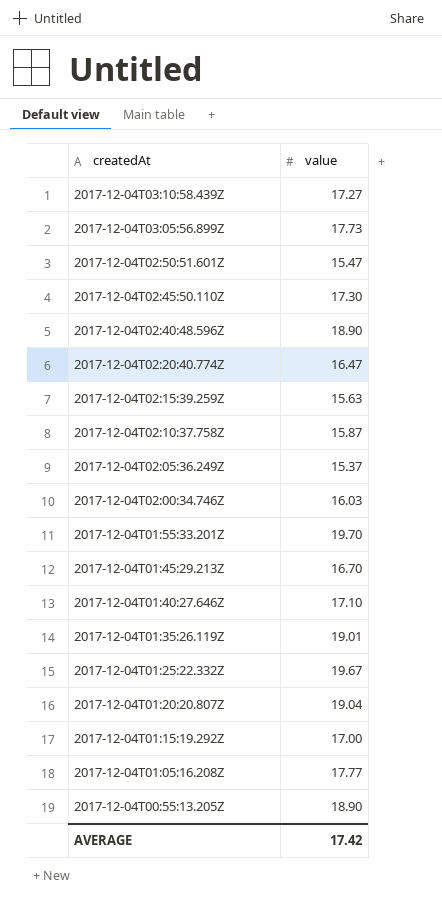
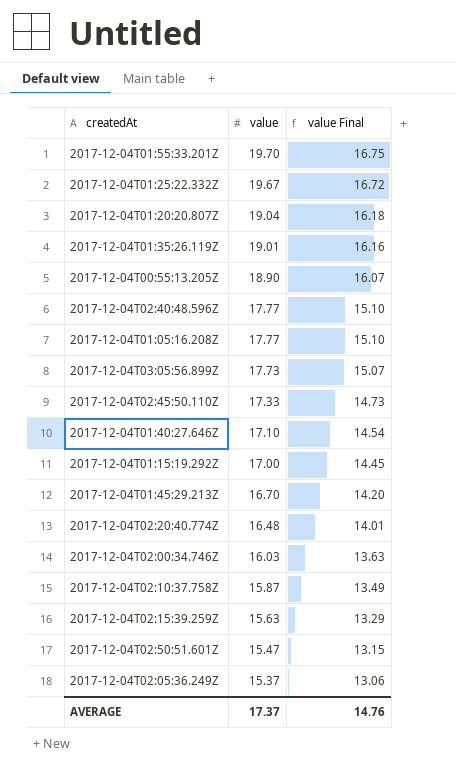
row order: createdAt descending -> value descending
column value Final | formula: none -> [value] * 0.85
row 2017-12-04T03:10:58.439Z: 17.27 -> none
2017-12-04T02:40:48.596Z | value: 18.90 -> 17.77
2017-12-04T02:45:50.110Z | value: 17.30 -> 17.33
2017-12-04T02:20:40.774Z | value: 16.47 -> 16.48
AVERAGE | value: 17.42 -> 17.37

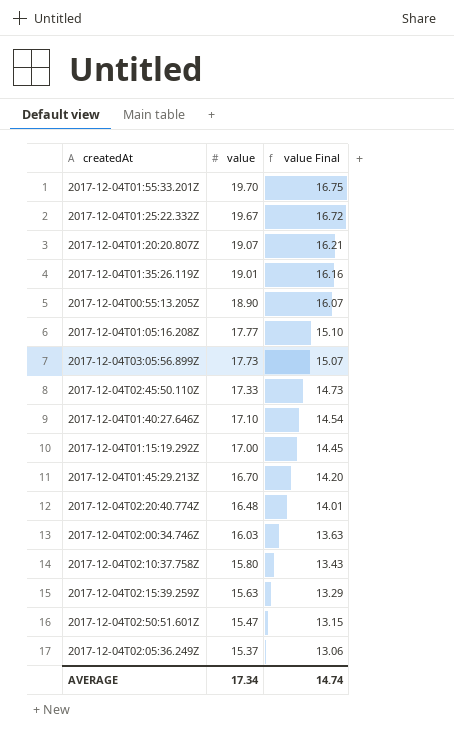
row 2017-12-04T02:40:48.596Z: 17.77 | 15.10 -> none
2017-12-04T01:20:20.807Z | value: 19.04 -> 19.07
2017-12-04T01:20:20.807Z | value Final: 16.18 -> 16.21
2017-12-04T02:10:37.758Z | value: 15.87 -> 15.80
2017-12-04T02:10:37.758Z | value Final: 13.49 -> 13.43
AVERAGE | value: 17.37 -> 17.34
AVERAGE | value Final: 14.76 -> 14.74

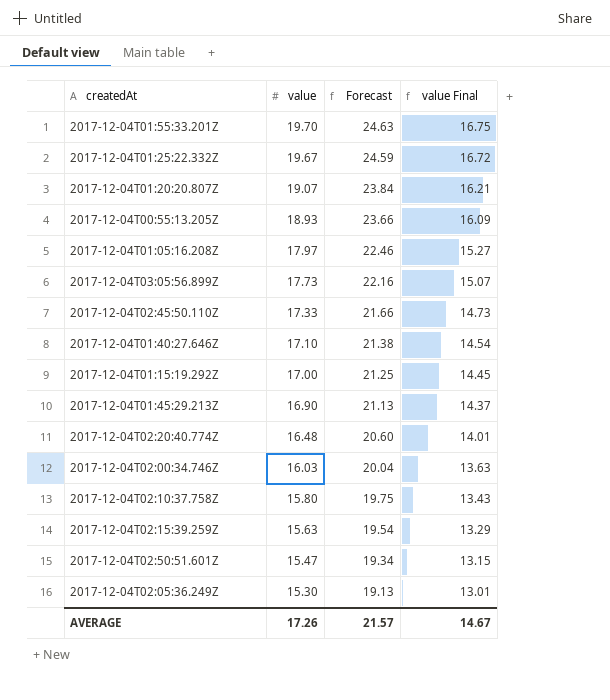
column Forecast | formula: none -> [value] * 1.25
row 2017-12-04T01:35:26.119Z: 19.01 | 16.16 -> none
2017-12-04T00:55:13.205Z | value: 18.90 -> 18.93
2017-12-04T00:55:13.205Z | value Final: 16.07 -> 16.09
2017-12-04T01:05:16.208Z | value: 17.77 -> 17.97
2017-12-04T01:05:16.208Z | value Final: 15.10 -> 15.27
2017-12-04T01:45:29.213Z | value: 16.70 -> 16.90
2017-12-04T01:45:29.213Z | value Final: 14.20 -> 14.37
2017-12-04T02:05:36.249Z | value: 15.37 -> 15.30
2017-12-04T02:05:36.249Z | value Final: 13.06 -> 13.01
AVERAGE | value: 17.34 -> 17.26
AVERAGE | value Final: 14.74 -> 14.67

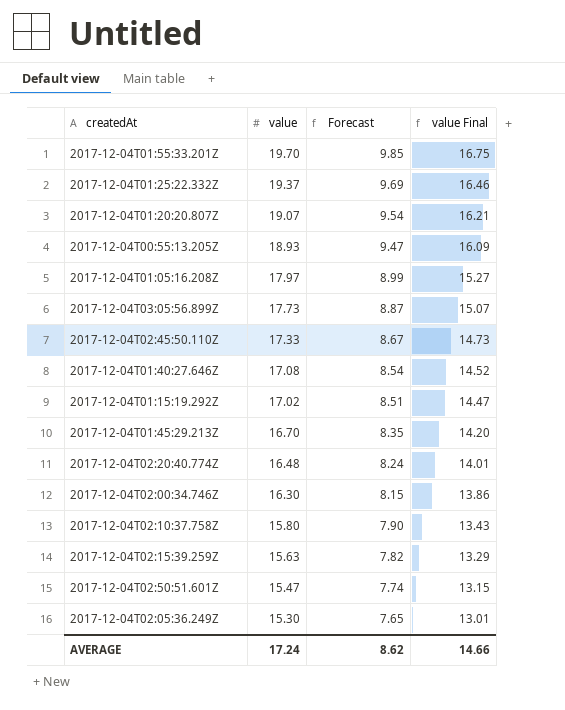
column Forecast | formula: [value] * 1.25 -> [value] * 0.5
2017-12-04T01:25:22.332Z | value: 19.67 -> 19.37
2017-12-04T01:25:22.332Z | value Final: 16.72 -> 16.46
2017-12-04T01:40:27.646Z | value: 17.10 -> 17.08
2017-12-04T01:40:27.646Z | value Final: 14.54 -> 14.52
2017-12-04T01:15:19.292Z | value: 17.00 -> 17.02
2017-12-04T01:15:19.292Z | value Final: 14.45 -> 14.47
2017-12-04T01:45:29.213Z | value: 16.90 -> 16.70
2017-12-04T01:45:29.213Z | value Final: 14.37 -> 14.20
2017-12-04T02:00:34.746Z | value: 16.03 -> 16.30
2017-12-04T02:00:34.746Z | value Final: 13.63 -> 13.86
AVERAGE | value: 17.26 -> 17.24
AVERAGE | Forecast: 21.57 -> 8.62
AVERAGE | value Final: 14.67 -> 14.66

